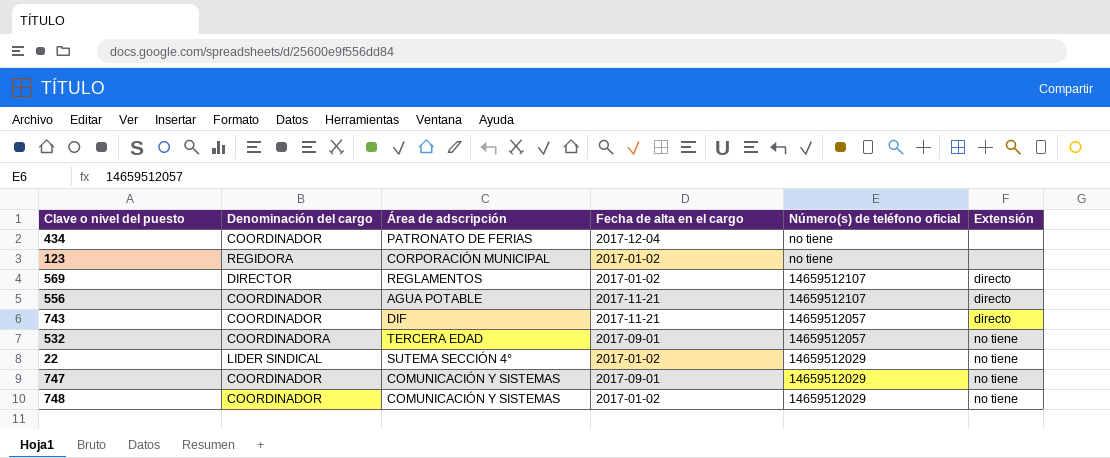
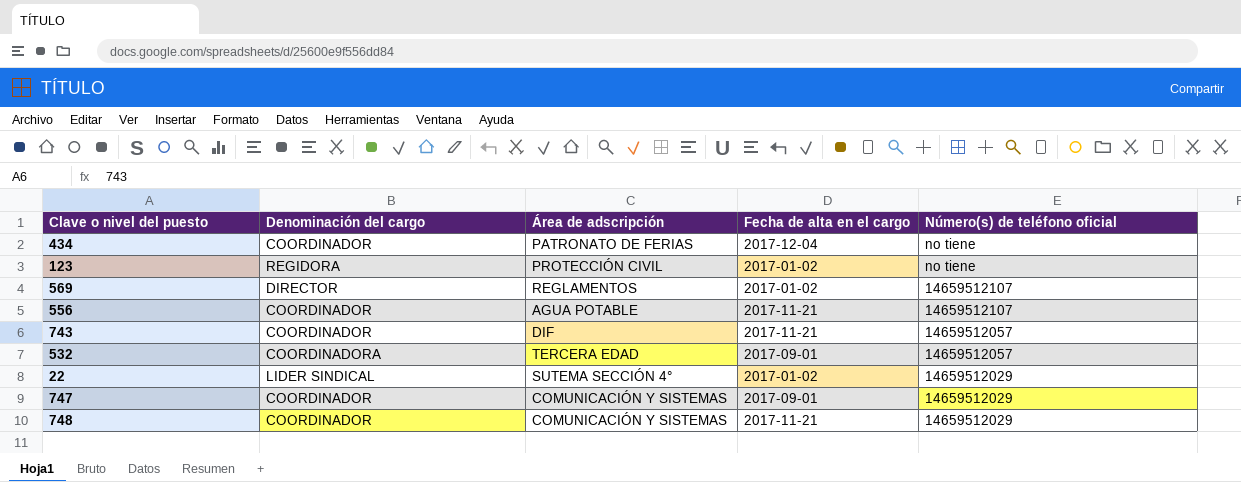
column Extensión | position: 6 -> none
123 | Área de adscripción: CORPORACIÓN MUNICIPAL -> PROTECCIÓN CIVIL
748 | Fecha de alta en el cargo: 2017-01-02 -> 2017-11-21

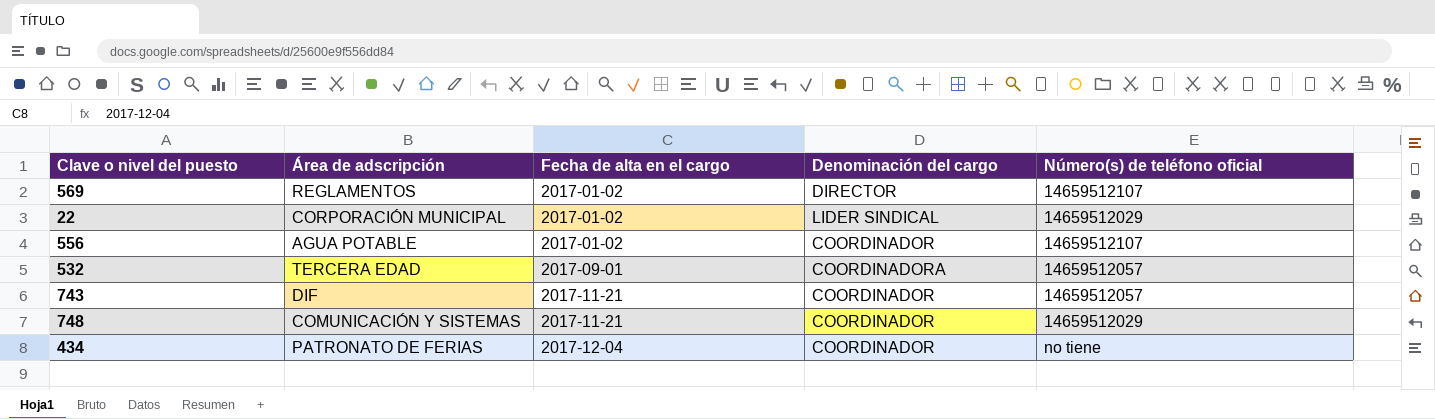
row order: Número(s) de teléfono oficial descending -> Fecha de alta en el cargo ascending
column Denominación del cargo | position: 2 -> 4
row 123: REGIDORA | PROTECCIÓN CIVIL | 2017-01-02 | no tiene -> none
row 747: COORDINADOR | COMUNICACIÓN Y SISTEMAS | 2017-09-01 | 14659512029 -> none
22 | Área de adscripción: SUTEMA SECCIÓN 4° -> CORPORACIÓN MUNICIPAL
556 | Fecha de alta en el cargo: 2017-11-21 -> 2017-01-02

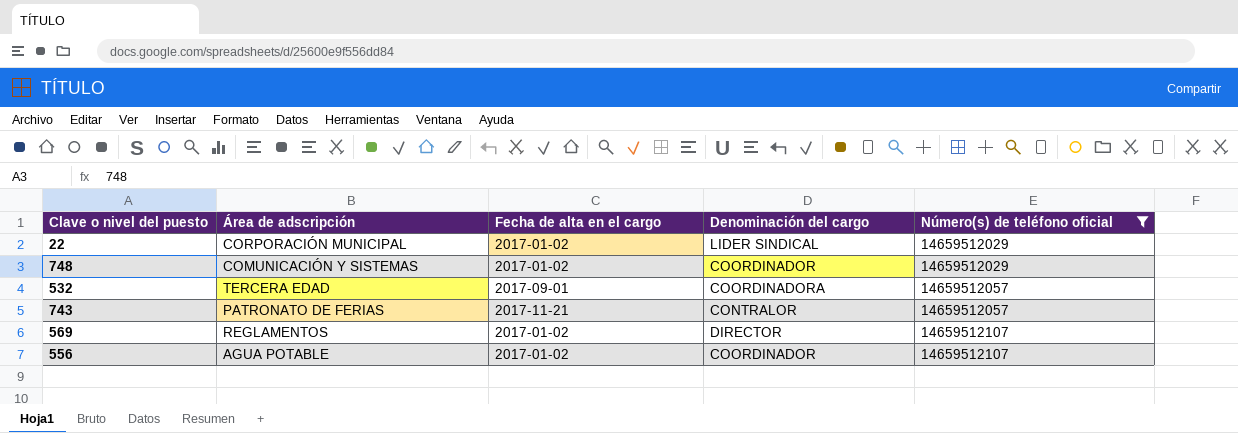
filter: none -> Número(s) de teléfono oficial != no tiene
row order: Fecha de alta en el cargo ascending -> Número(s) de teléfono oficial ascending
748 | Fecha de alta en el cargo: 2017-11-21 -> 2017-01-02
743 | Área de adscripción: DIF -> PATRONATO DE FERIAS
743 | Denominación del cargo: COORDINADOR -> CONTRALOR

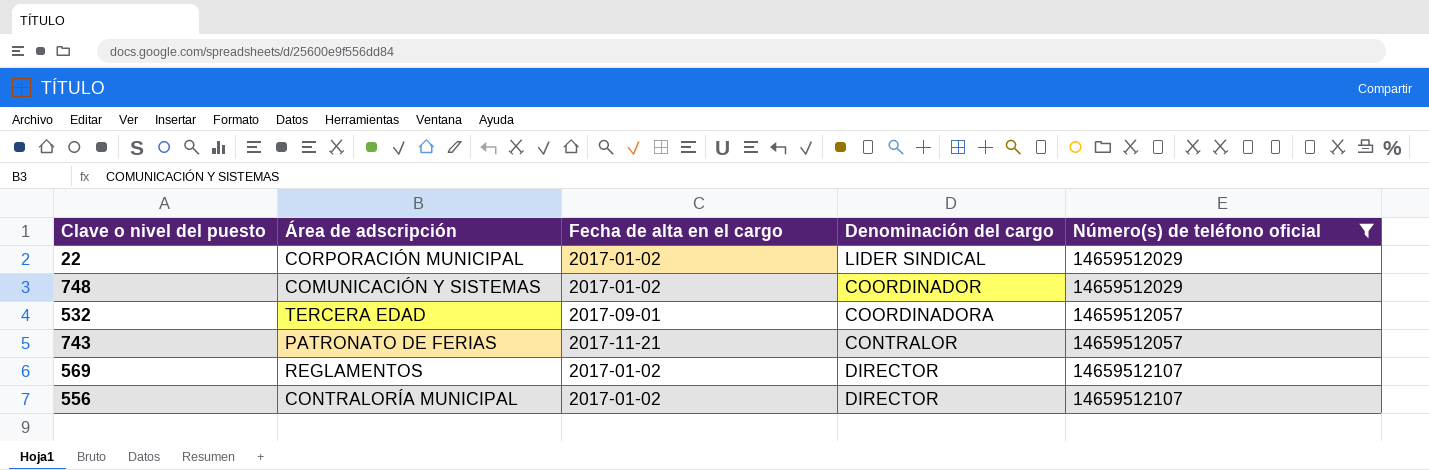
556 | Área de adscripción: AGUA POTABLE -> CONTRALORÍA MUNICIPAL
556 | Denominación del cargo: COORDINADOR -> DIRECTOR

